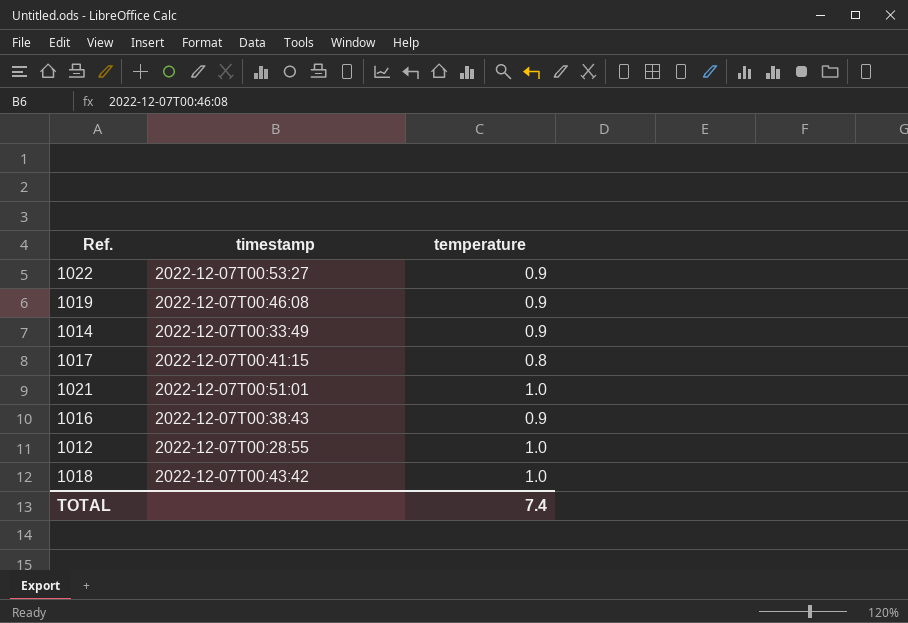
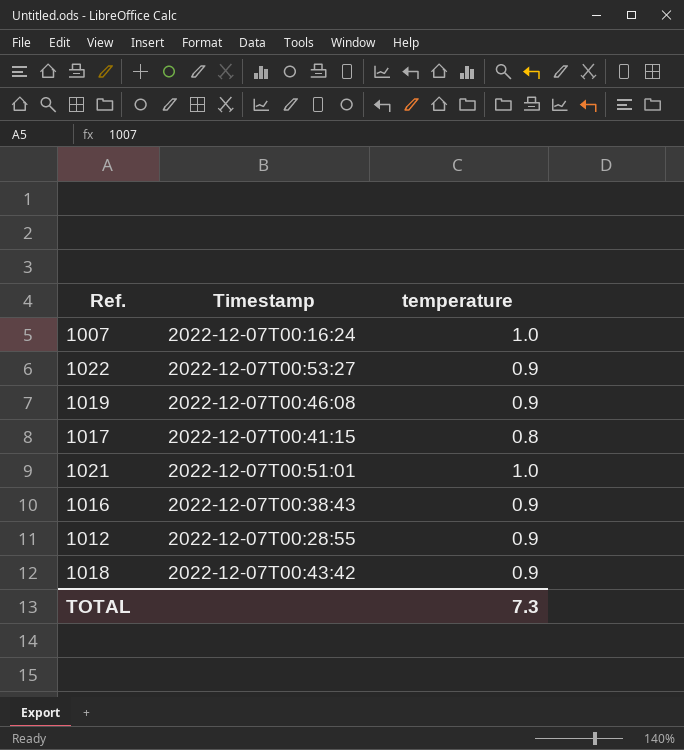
column name: timestamp -> Timestamp
row 1014: 2022-12-07T00:33:49 | 0.9 -> none
row 1007: none -> 2022-12-07T00:16:24 | 1.0
1012 | temperature: 1.0 -> 0.9
1018 | temperature: 1.0 -> 0.9
TOTAL | temperature: 7.4 -> 7.3

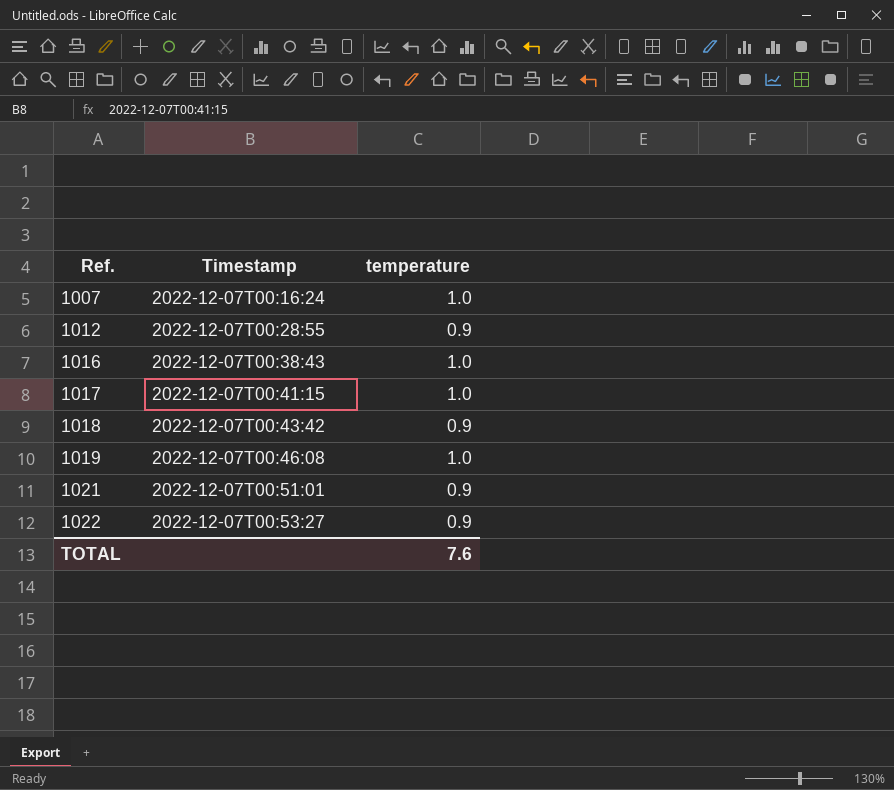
row order: none -> Ref. ascending
1016 | temperature: 0.9 -> 1.0
1017 | temperature: 0.8 -> 1.0
1019 | temperature: 0.9 -> 1.0
1021 | temperature: 1.0 -> 0.9
TOTAL | temperature: 7.3 -> 7.6

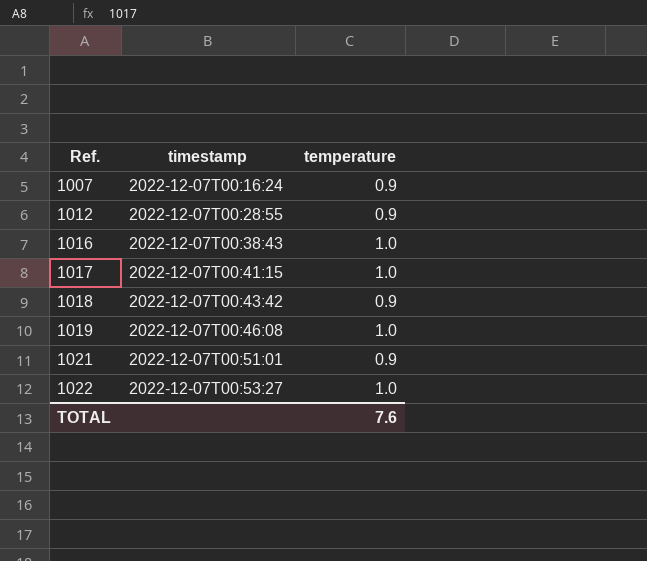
column name: Timestamp -> timestamp
1007 | temperature: 1.0 -> 0.9
1022 | temperature: 0.9 -> 1.0

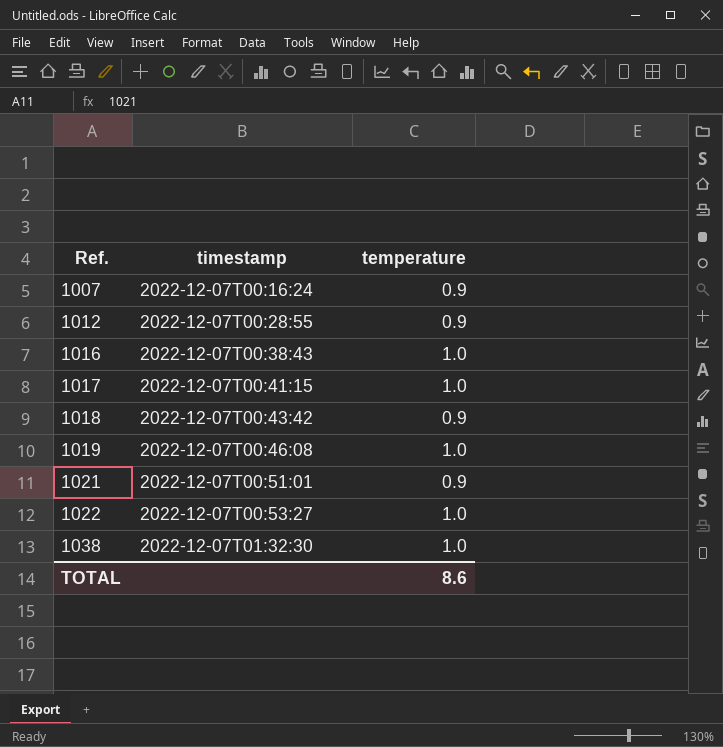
row 1038: none -> 2022-12-07T01:32:30 | 1.0
TOTAL | temperature: 7.6 -> 8.6

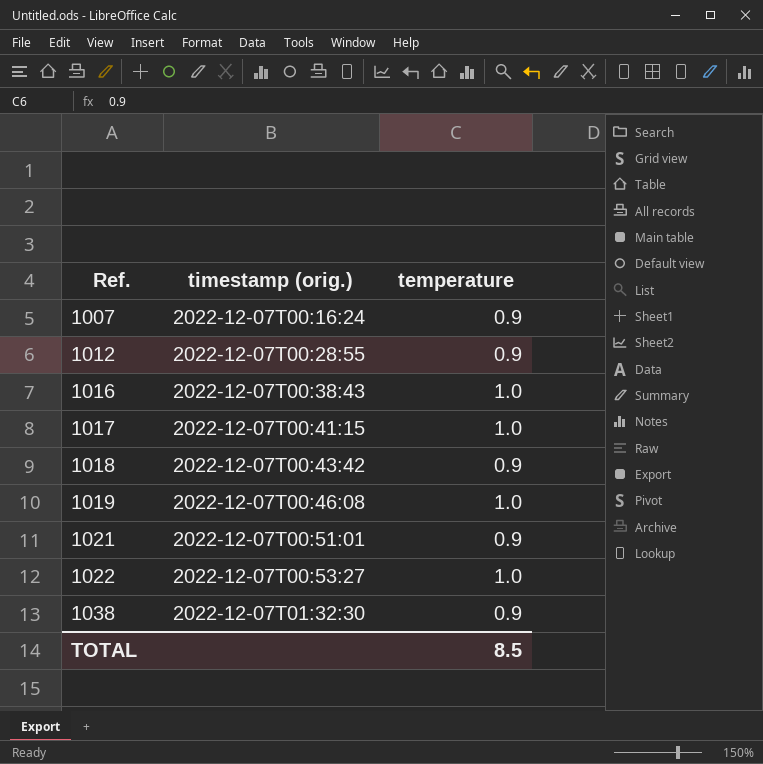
column name: timestamp -> timestamp (orig.)
1038 | temperature: 1.0 -> 0.9
TOTAL | temperature: 8.6 -> 8.5

